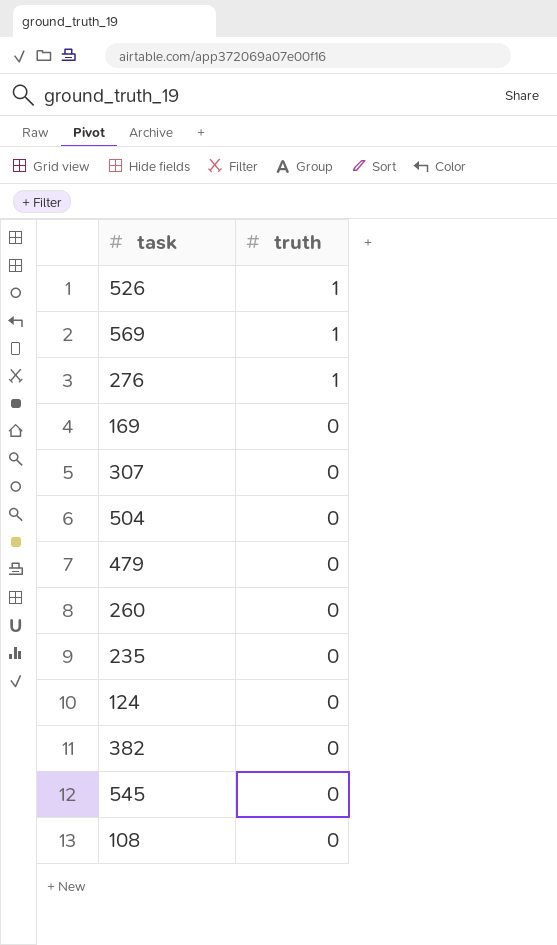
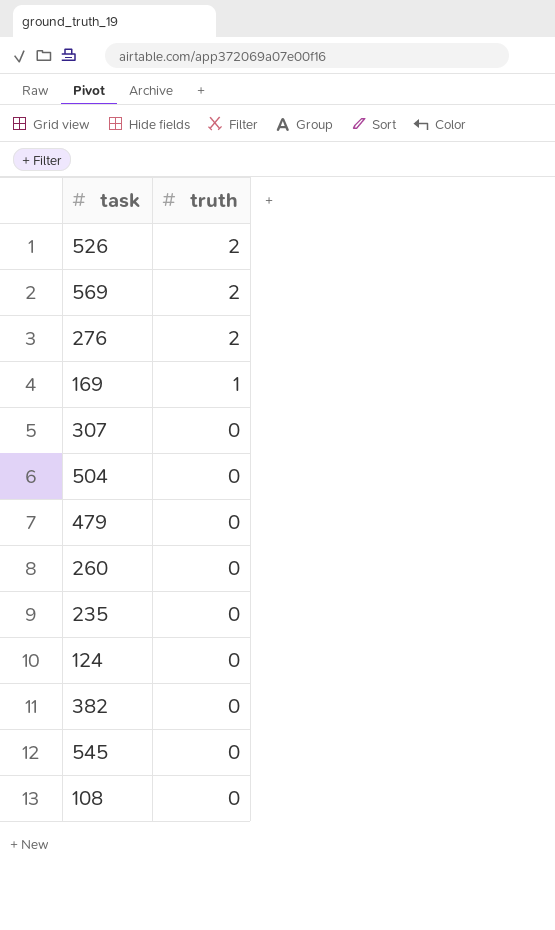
526 | truth: 1 -> 2
569 | truth: 1 -> 2
276 | truth: 1 -> 2
169 | truth: 0 -> 1

